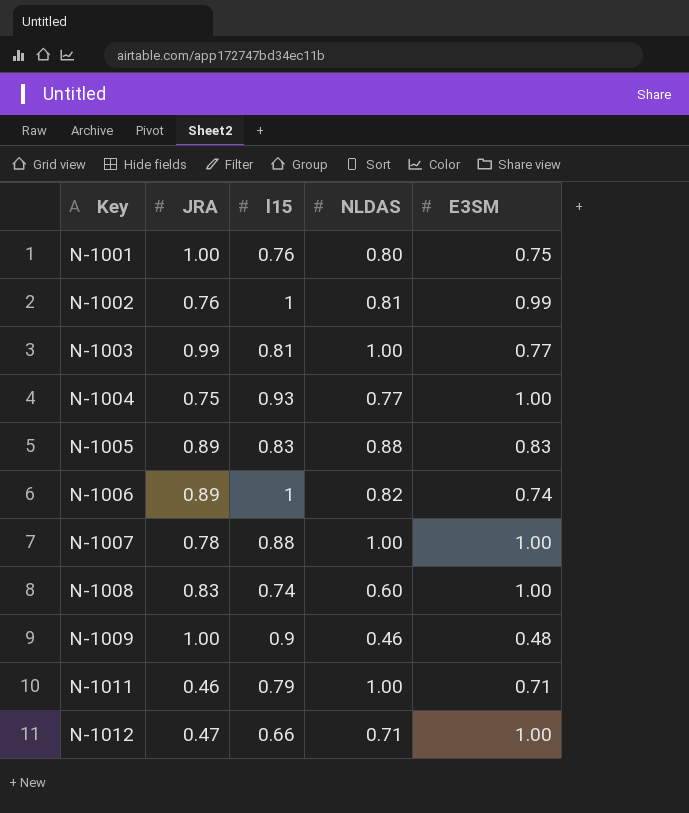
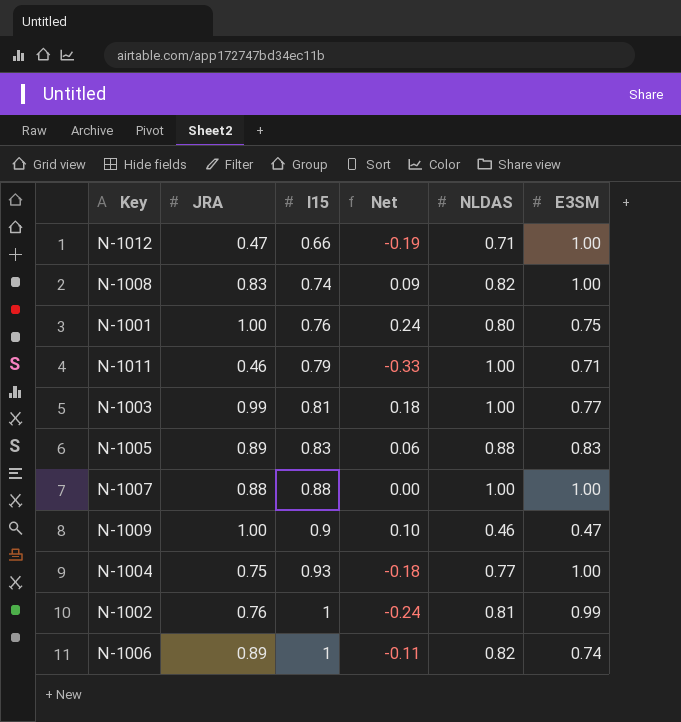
row order: Key ascending -> l15 ascending
column Net | formula: none -> [JRA] - [l15]
N-1008 | NLDAS: 0.60 -> 0.82
N-1007 | JRA: 0.78 -> 0.88
N-1009 | E3SM: 0.48 -> 0.47

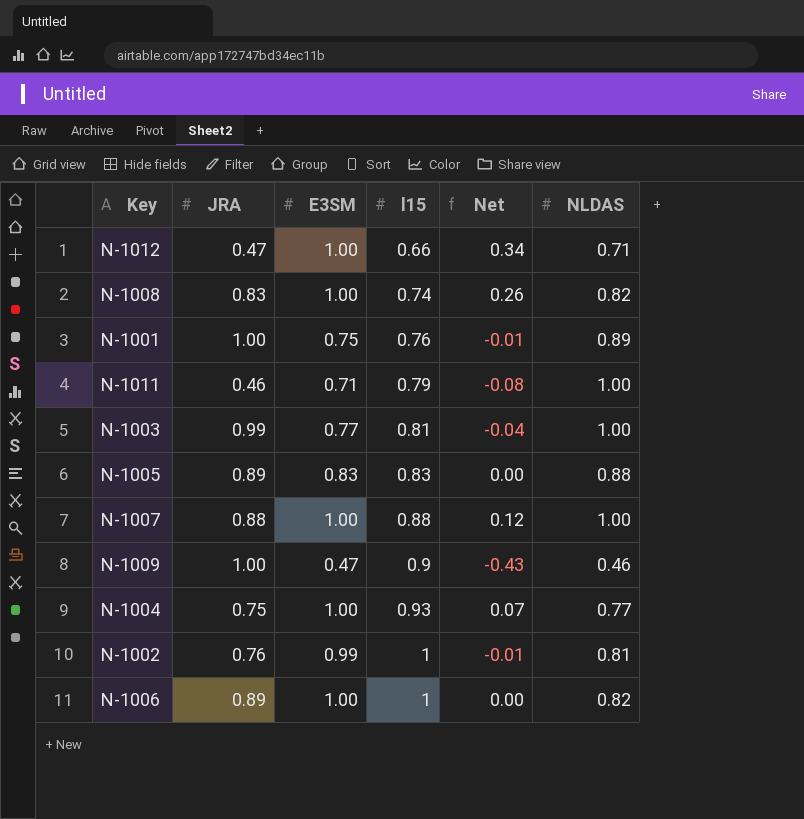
column E3SM | position: 6 -> 3
column Net | formula: [JRA] - [l15] -> [E3SM] - [l15]
N-1001 | NLDAS: 0.80 -> 0.89
N-1006 | E3SM: 0.74 -> 1.00

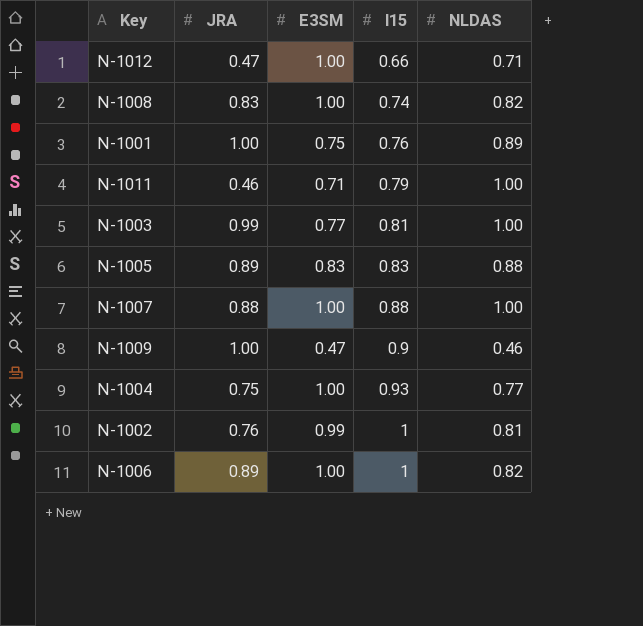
column Net | formula: [E3SM] - [l15] -> none

